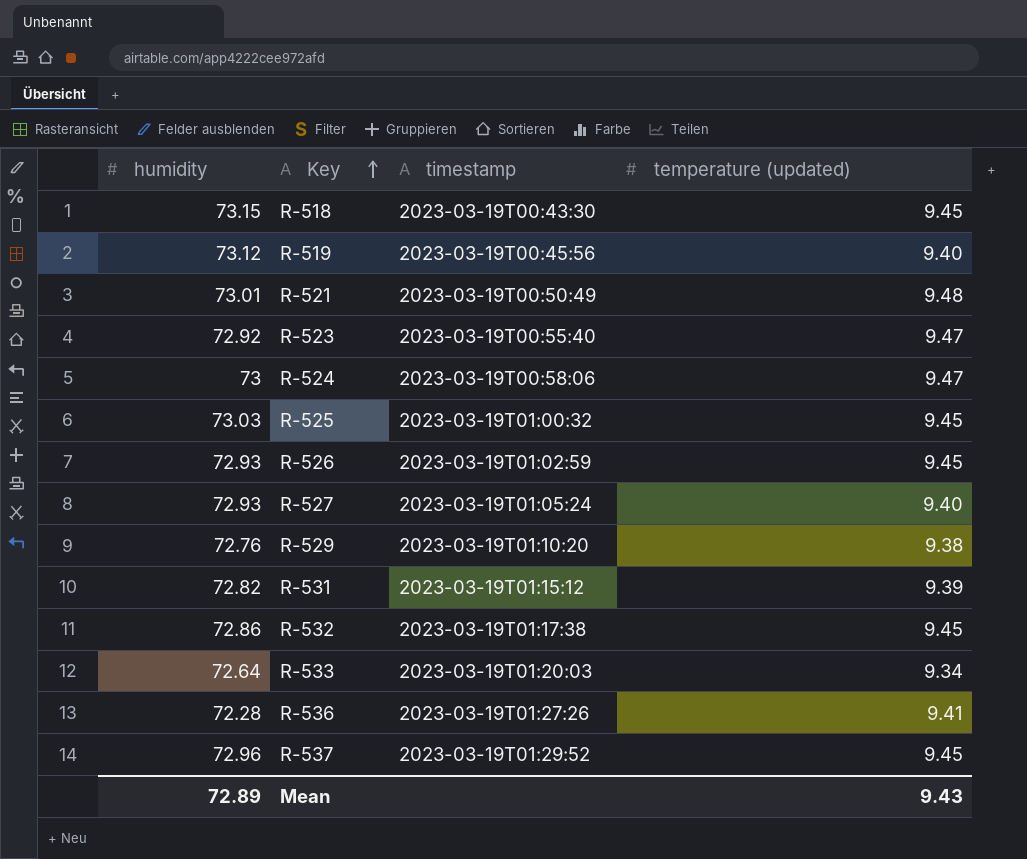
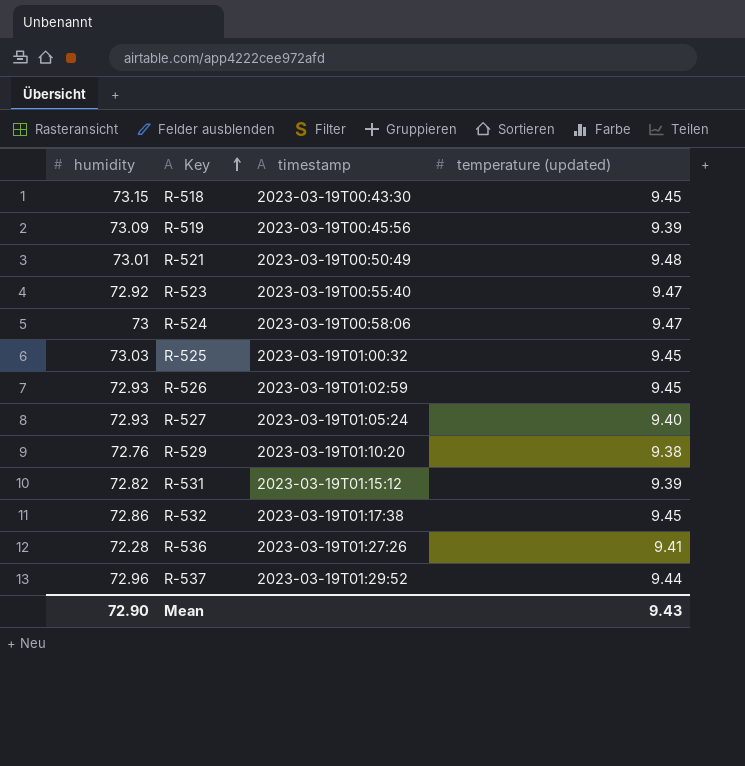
row R-533: 72.64 | 2023-03-19T01:20:03 | 9.34 -> none
R-519 | humidity: 73.12 -> 73.09
R-519 | temperature (updated): 9.40 -> 9.39
R-537 | temperature (updated): 9.45 -> 9.44
Mean | humidity: 72.89 -> 72.90

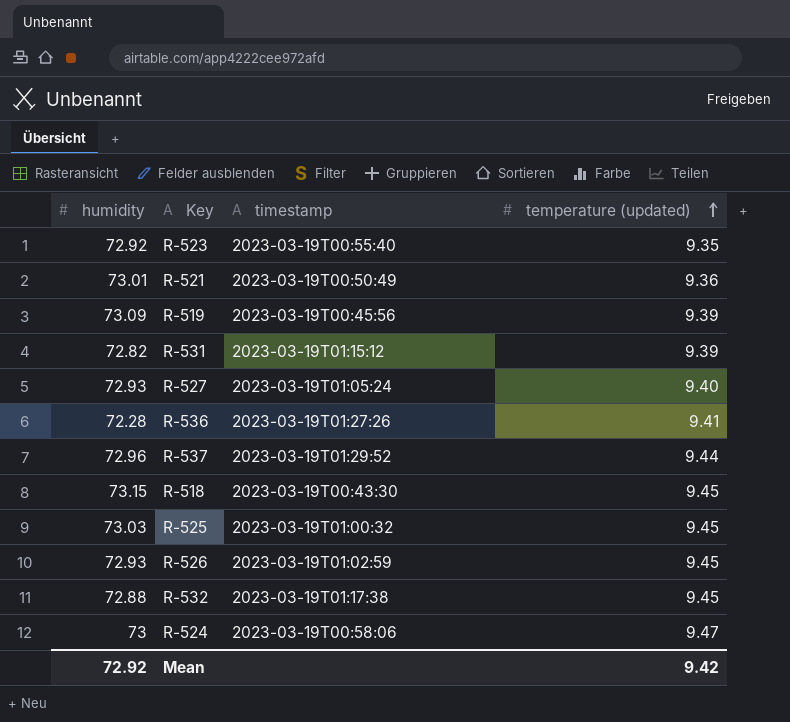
row order: Key ascending -> temperature (updated) ascending
row R-529: 72.76 | 2023-03-19T01:10:20 | 9.38 -> none
R-523 | temperature (updated): 9.47 -> 9.35
R-521 | temperature (updated): 9.48 -> 9.36
R-532 | humidity: 72.86 -> 72.88
Mean | humidity: 72.90 -> 72.92
Mean | temperature (updated): 9.43 -> 9.42

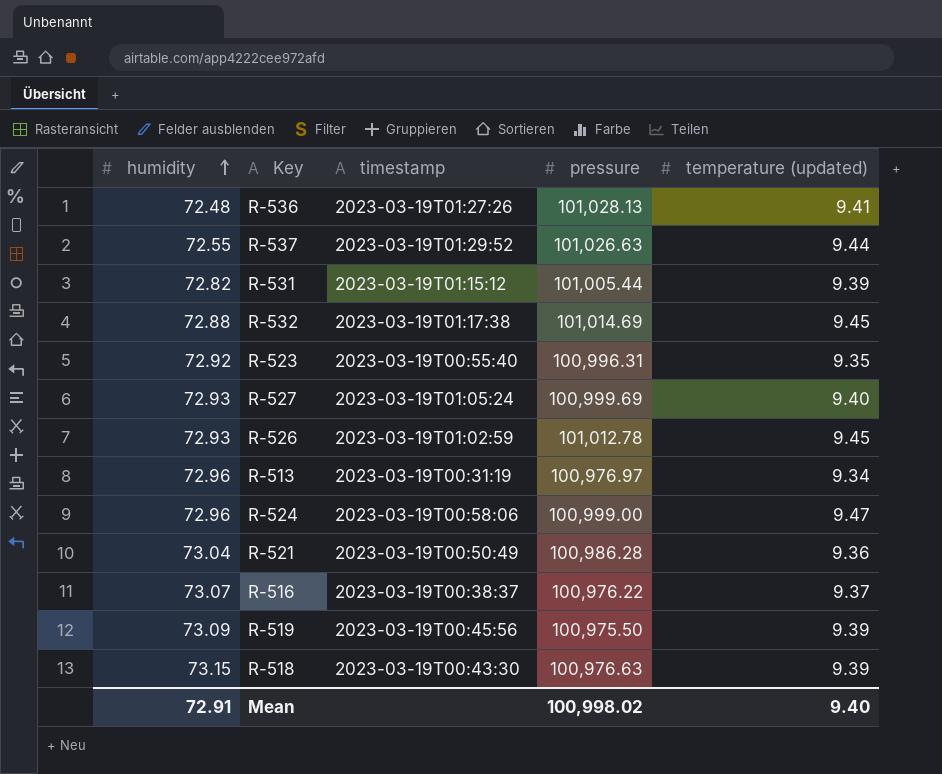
row order: temperature (updated) ascending -> humidity ascending
column pressure | position: none -> 4
row R-525: 73.03 | 2023-03-19T01:00:32 | 9.45 -> none
R-536 | humidity: 72.28 -> 72.48
R-537 | humidity: 72.96 -> 72.55
row R-513: none -> 72.96 | 2023-03-19T00:31:19 | 100,976.97 | 9.34
R-524 | humidity: 73 -> 72.96
R-521 | humidity: 73.01 -> 73.04
row R-516: none -> 73.07 | 2023-03-19T00:38:37 | 100,976.22 | 9.37
R-518 | temperature (updated): 9.45 -> 9.39
Mean | humidity: 72.92 -> 72.91
Mean | temperature (updated): 9.42 -> 9.40

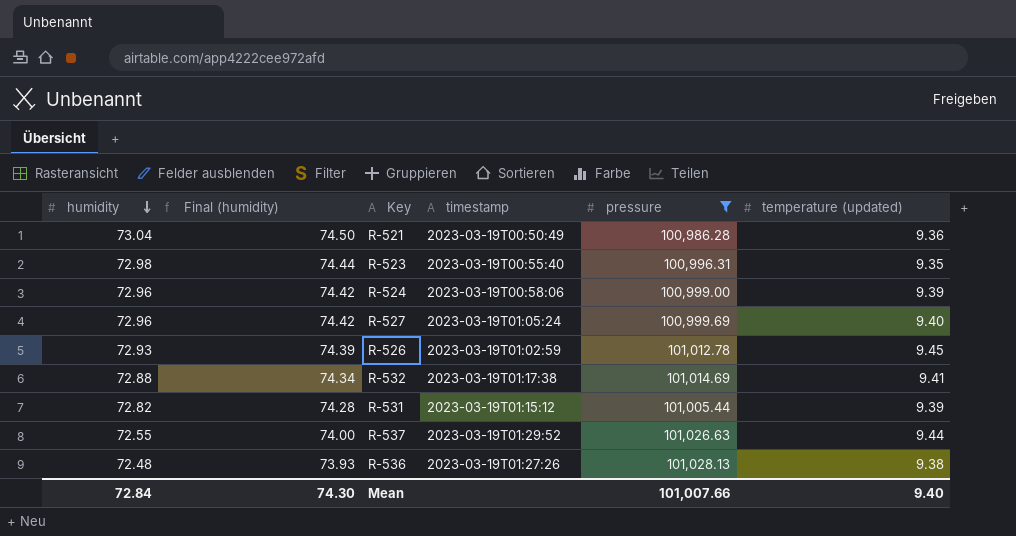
filter: none -> pressure >= 100,986.28
row order: humidity ascending -> humidity descending
column Final (humidity) | formula: none -> [humidity] * 1.02
R-523 | humidity: 72.92 -> 72.98
R-524 | temperature (updated): 9.47 -> 9.39
R-527 | humidity: 72.93 -> 72.96
R-532 | temperature (updated): 9.45 -> 9.41
R-536 | temperature (updated): 9.41 -> 9.38
Mean | humidity: 72.91 -> 72.84
Mean | pressure: 100,998.02 -> 101,007.66

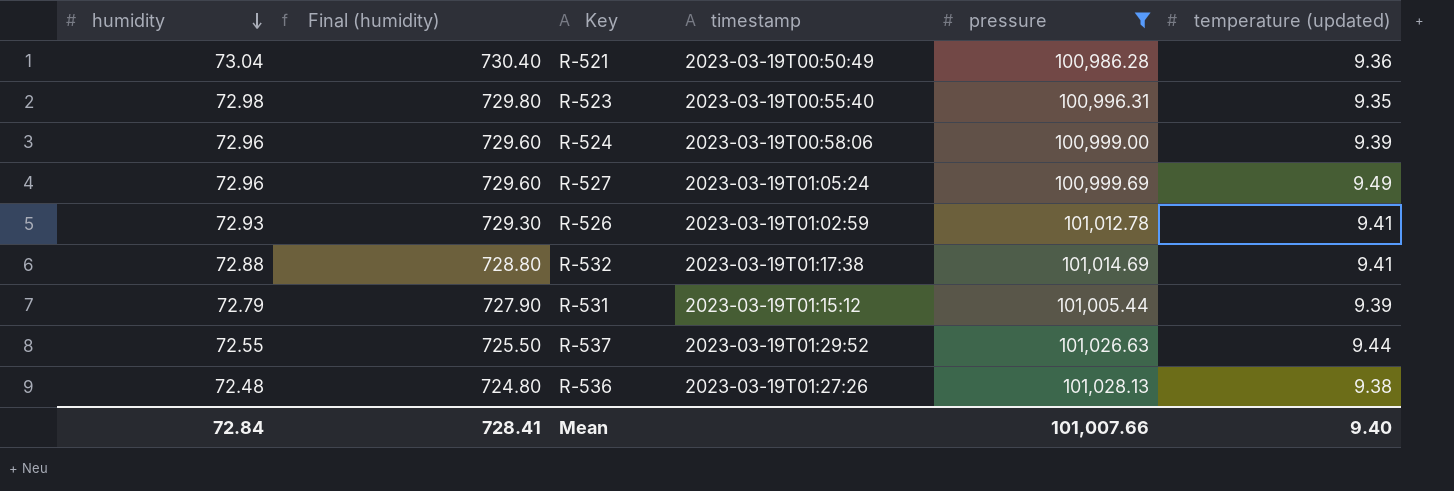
column Final (humidity) | formula: [humidity] * 1.02 -> [humidity] * 10
R-527 | temperature (updated): 9.40 -> 9.49
R-526 | temperature (updated): 9.45 -> 9.41
R-531 | humidity: 72.82 -> 72.79
Mean | Final (humidity): 74.30 -> 728.41

